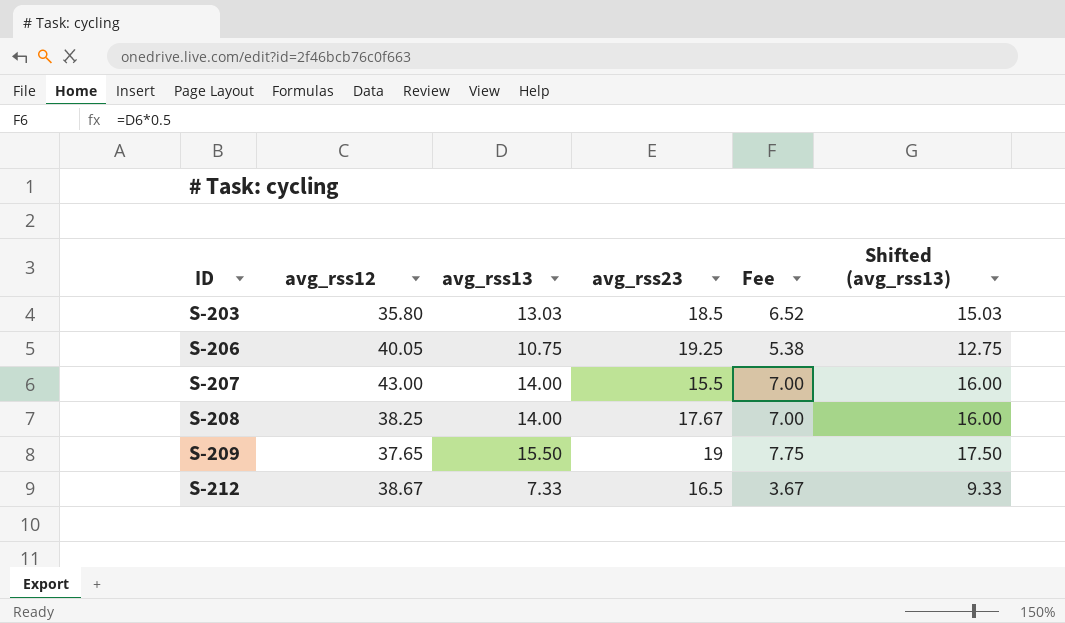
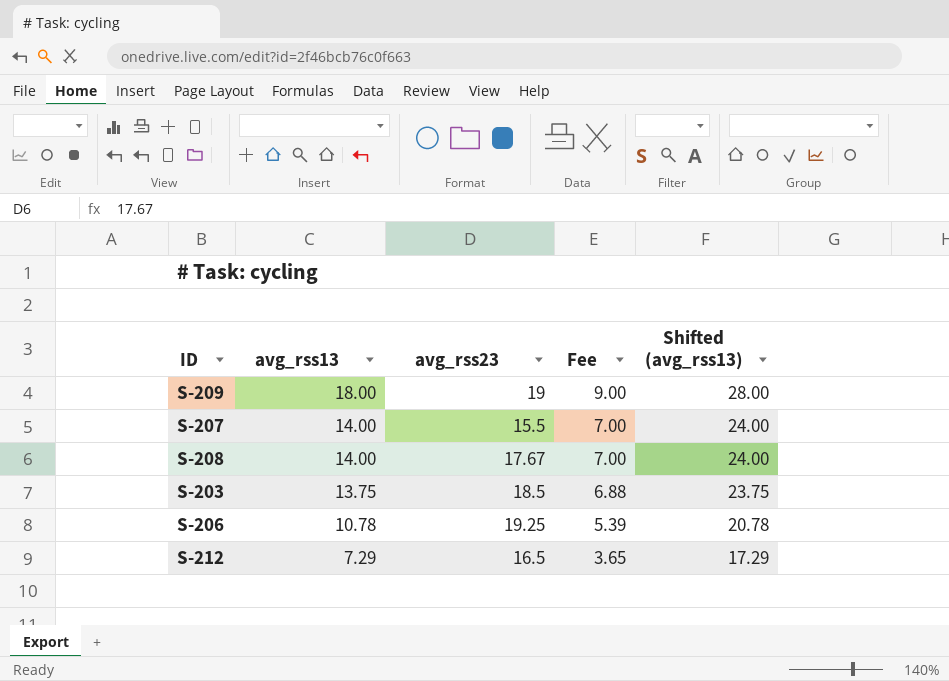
row order: ID ascending -> avg_rss13 descending
column avg_rss12 | position: 2 -> none
column Shifted (avg_rss13) | formula: [avg_rss13] + 2 -> [avg_rss13] + 10
S-209 | avg_rss13: 15.50 -> 18.00
S-209 | Fee: 7.75 -> 9.00
S-203 | avg_rss13: 13.03 -> 13.75
S-203 | Fee: 6.52 -> 6.88
S-206 | avg_rss13: 10.75 -> 10.78
S-206 | Fee: 5.38 -> 5.39
S-212 | avg_rss13: 7.33 -> 7.29
S-212 | Fee: 3.67 -> 3.65

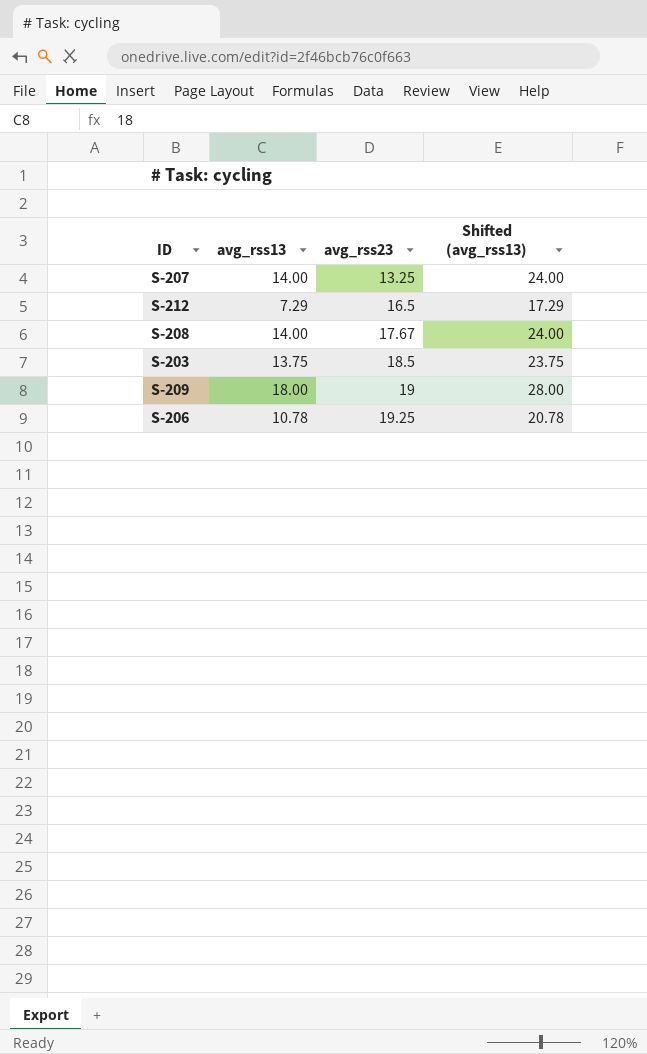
row order: avg_rss13 descending -> avg_rss23 ascending
column Fee | formula: [avg_rss13] * 0.5 -> none
S-207 | avg_rss23: 15.5 -> 13.25

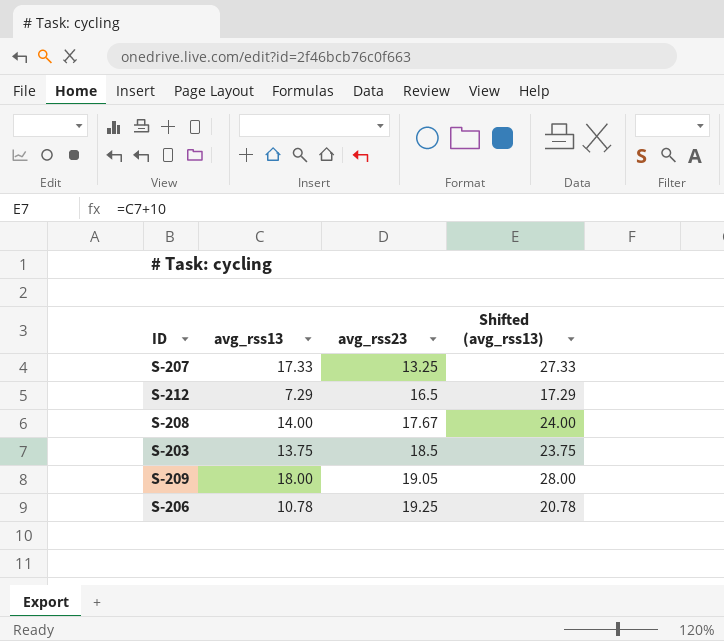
S-207 | avg_rss13: 14.00 -> 17.33
S-207 | Shifted (avg_rss13): 24.00 -> 27.33
S-209 | avg_rss23: 19 -> 19.05

